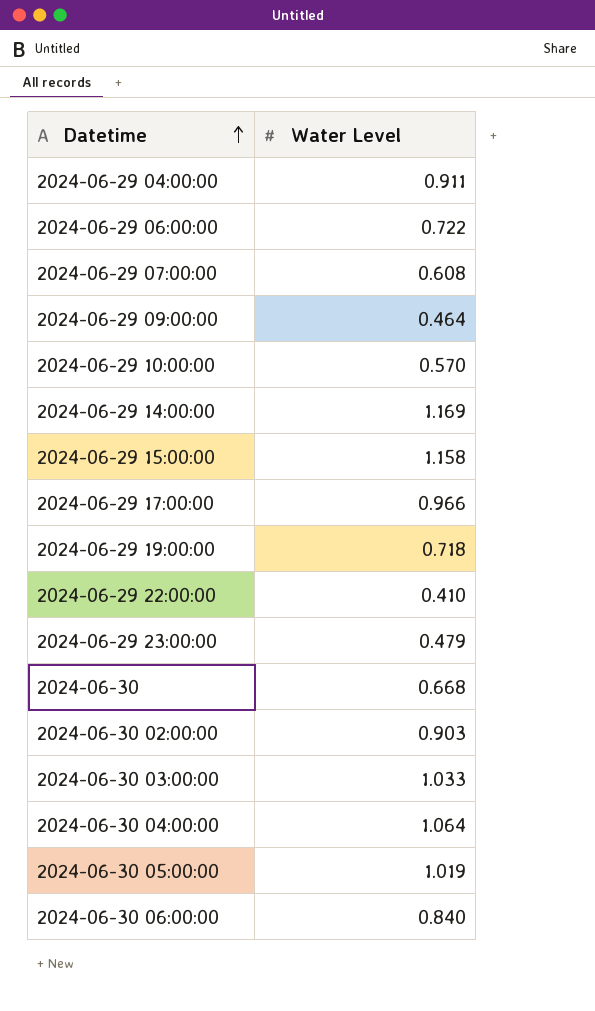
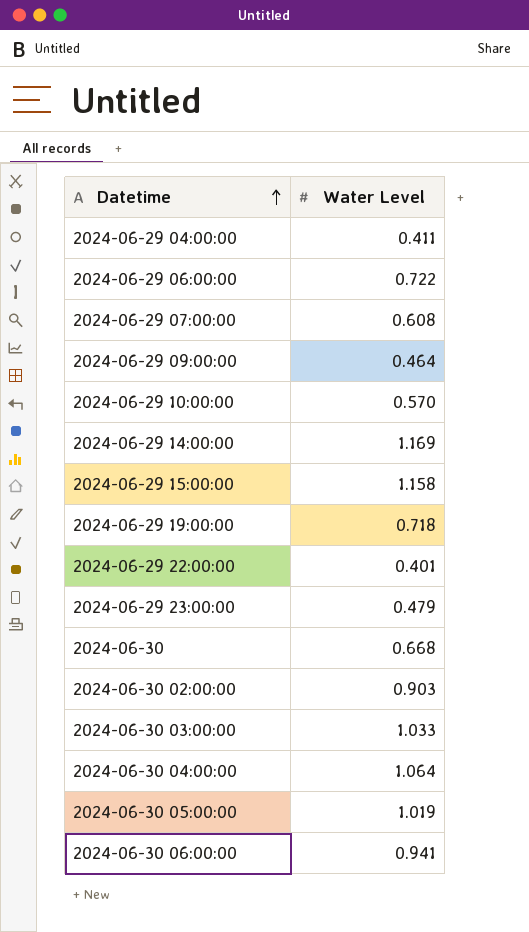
row 2024-06-29 17:00:00: 0.966 -> none
2024-06-29 04:00:00 | Water Level: 0.911 -> 0.411
2024-06-29 22:00:00 | Water Level: 0.410 -> 0.401
2024-06-30 06:00:00 | Water Level: 0.840 -> 0.941

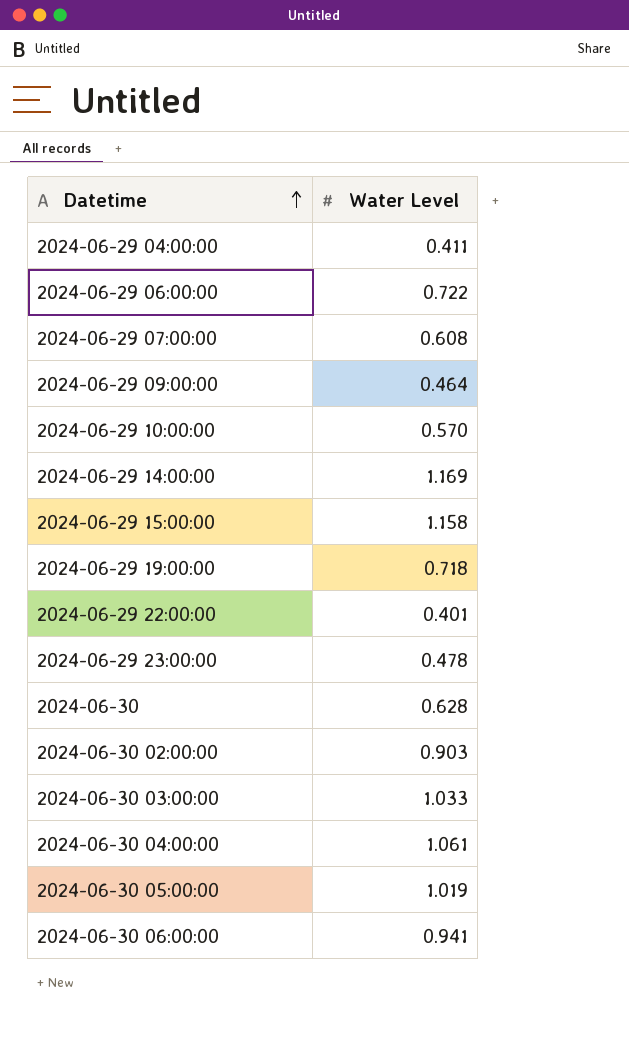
2024-06-29 23:00:00 | Water Level: 0.479 -> 0.478
2024-06-30 | Water Level: 0.668 -> 0.628
2024-06-30 04:00:00 | Water Level: 1.064 -> 1.061

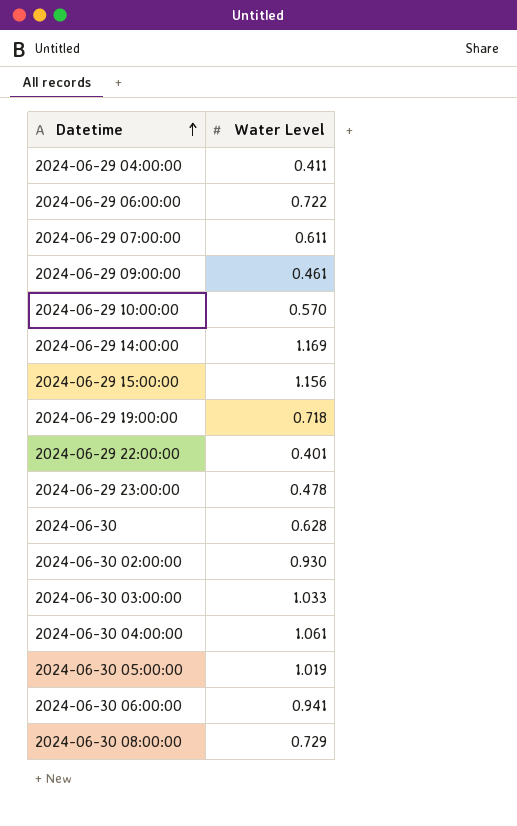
2024-06-29 07:00:00 | Water Level: 0.608 -> 0.611
2024-06-29 09:00:00 | Water Level: 0.464 -> 0.461
2024-06-29 15:00:00 | Water Level: 1.158 -> 1.156
2024-06-30 02:00:00 | Water Level: 0.903 -> 0.930
row 2024-06-30 08:00:00: none -> 0.729

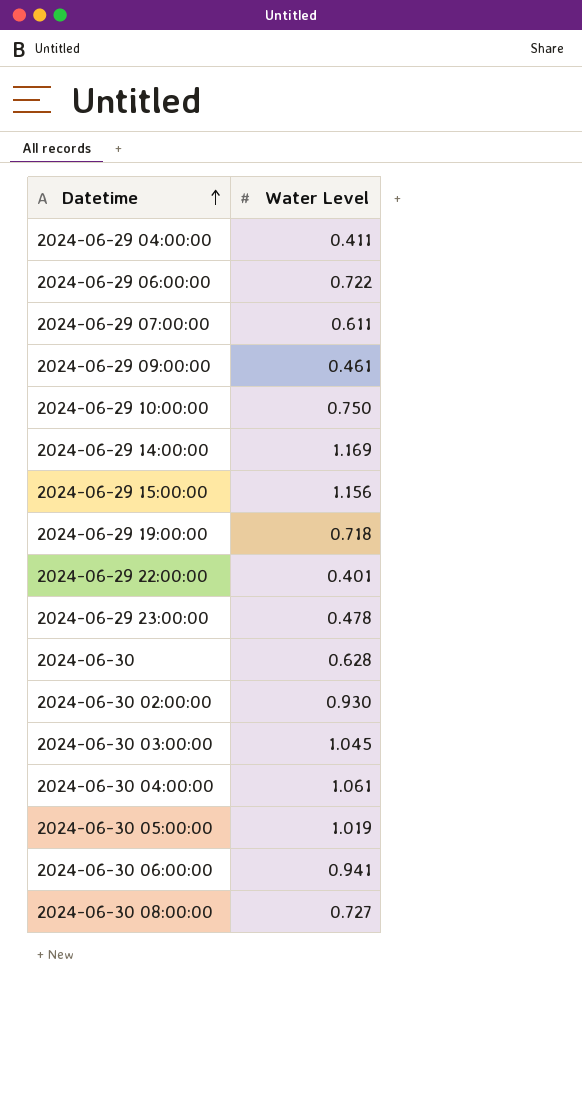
2024-06-29 10:00:00 | Water Level: 0.570 -> 0.750
2024-06-30 03:00:00 | Water Level: 1.033 -> 1.045
2024-06-30 08:00:00 | Water Level: 0.729 -> 0.727

